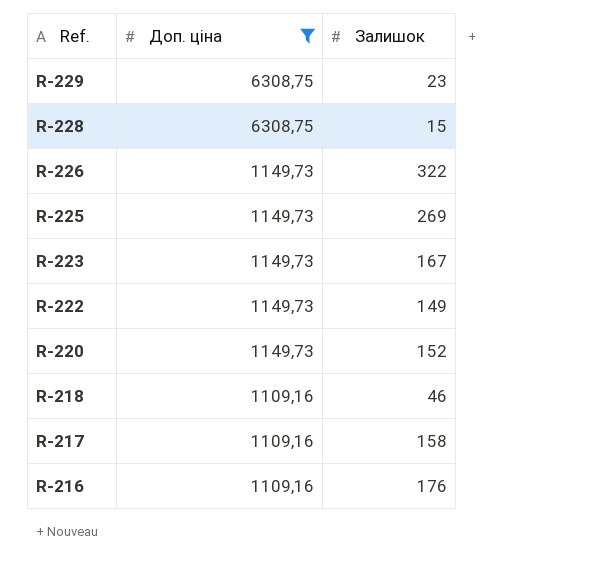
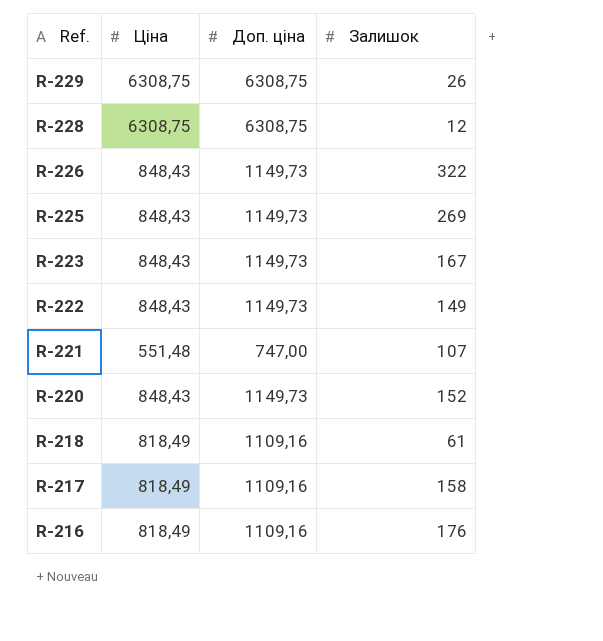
filter: Доп. ціна != 747,00 -> none
column Ціна | position: none -> 2
R-229 | Залишок: 23 -> 26
R-228 | Залишок: 15 -> 12
R-218 | Залишок: 46 -> 61

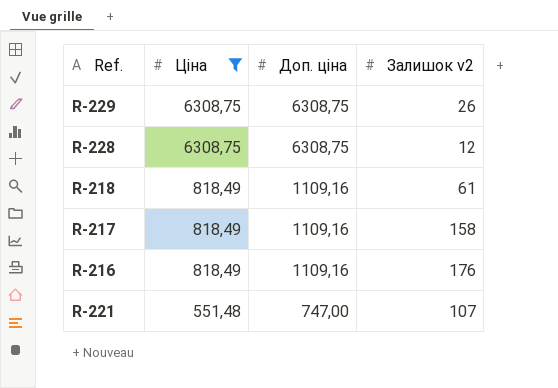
filter: none -> Ціна != 848,43
row order: Ref. descending -> Ціна descending
column name: Залишок -> Залишок v2

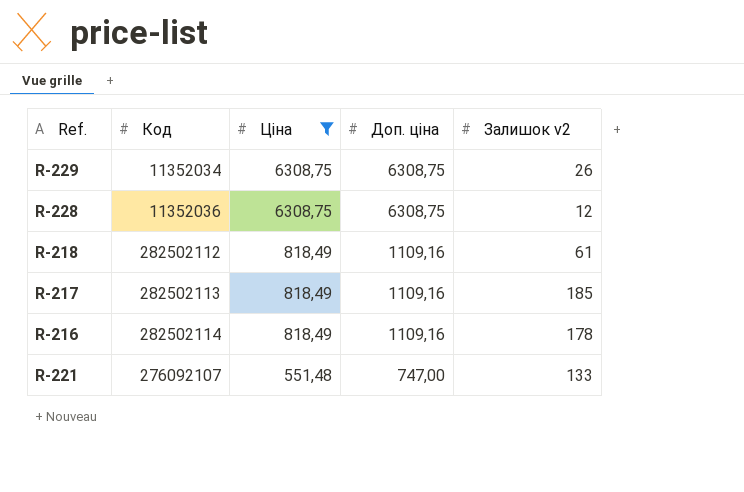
column Код | position: none -> 2
R-217 | Залишок v2: 158 -> 185
R-216 | Залишок v2: 176 -> 178
R-221 | Залишок v2: 107 -> 133

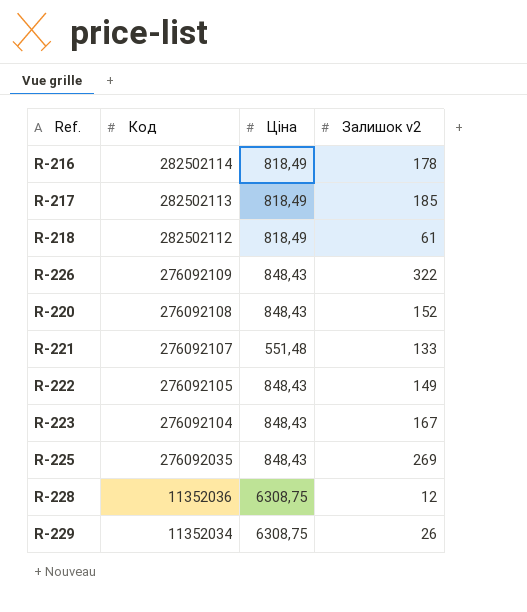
filter: Ціна != 848,43 -> none
row order: Ціна descending -> Код descending
column Доп. ціна | position: 4 -> none

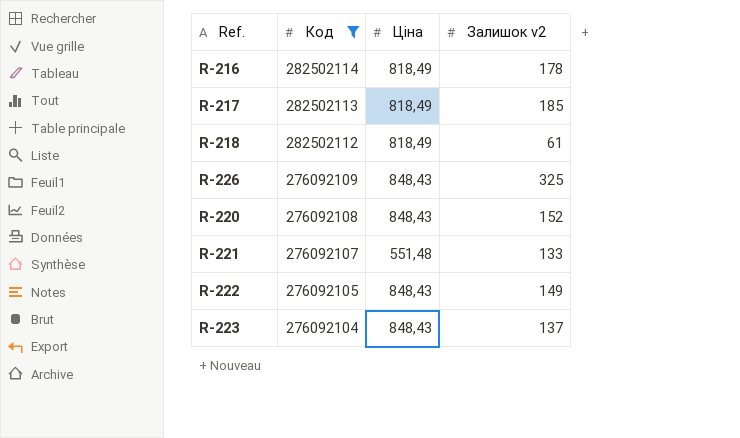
filter: none -> Код >= 276092104
R-226 | Залишок v2: 322 -> 325
R-223 | Залишок v2: 167 -> 137

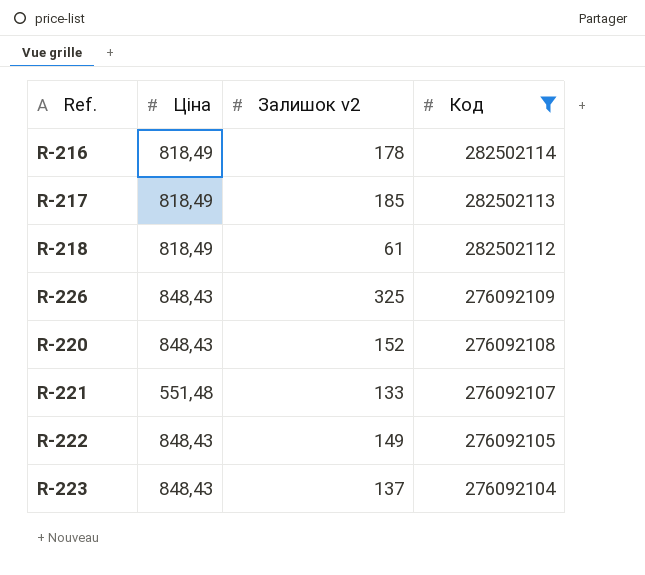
column Код | position: 2 -> 4

